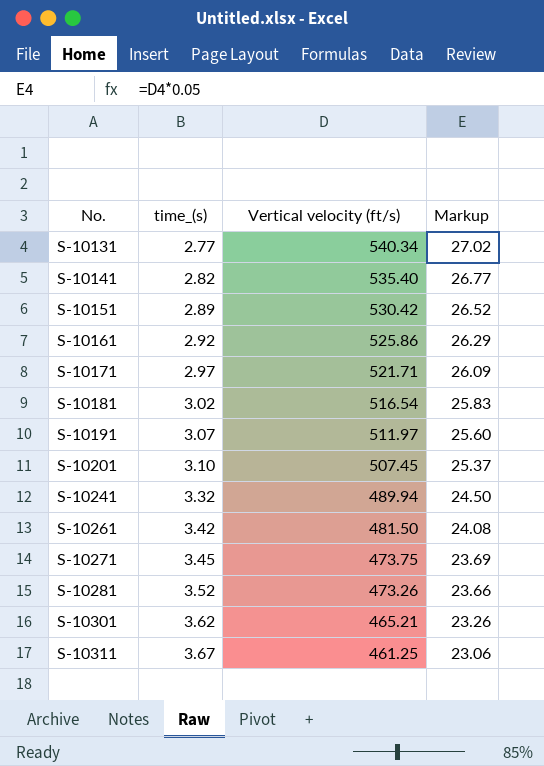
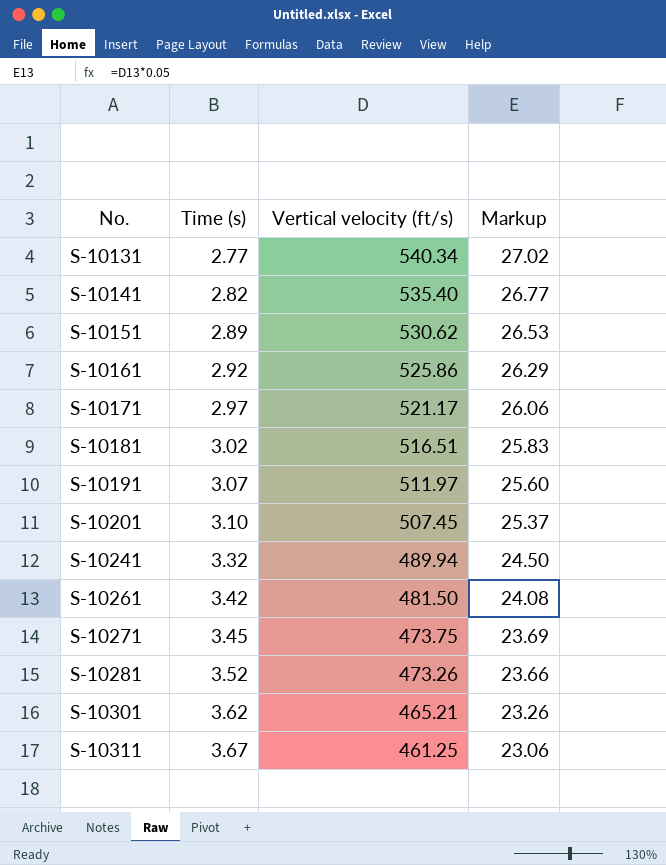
column name: time_(s) -> Time (s)
S-10151 | Vertical velocity (ft/s): 530.42 -> 530.62
S-10151 | Markup: 26.52 -> 26.53
S-10171 | Vertical velocity (ft/s): 521.71 -> 521.17
S-10171 | Markup: 26.09 -> 26.06
S-10181 | Vertical velocity (ft/s): 516.54 -> 516.51

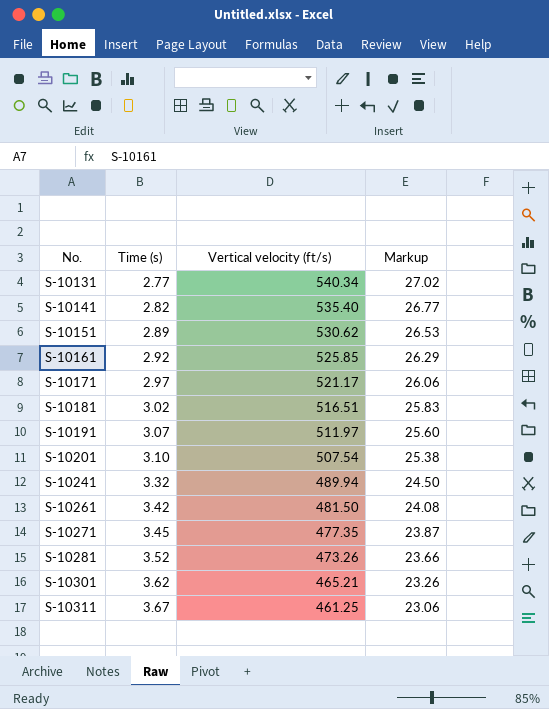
S-10161 | Vertical velocity (ft/s): 525.86 -> 525.85
S-10201 | Vertical velocity (ft/s): 507.45 -> 507.54
S-10201 | Markup: 25.37 -> 25.38
S-10271 | Vertical velocity (ft/s): 473.75 -> 477.35
S-10271 | Markup: 23.69 -> 23.87

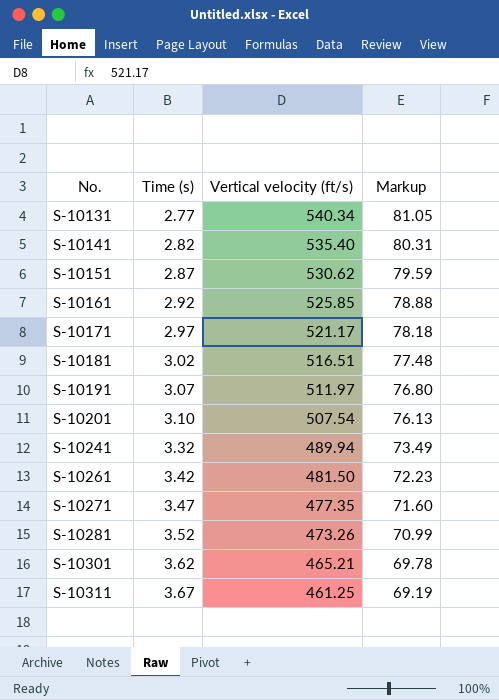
column Markup | formula: [Vertical velocity (ft/s)] * 0.05 -> [Vertical velocity (ft/s)] * 0.15
S-10151 | Time (s): 2.89 -> 2.87
S-10271 | Time (s): 3.45 -> 3.47

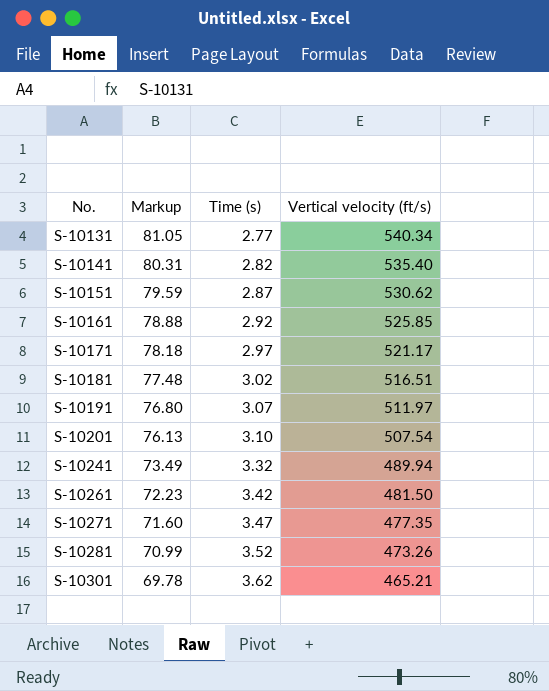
column Markup | position: 4 -> 2
row S-10311: 3.67 | 461.25 | 69.19 -> none

